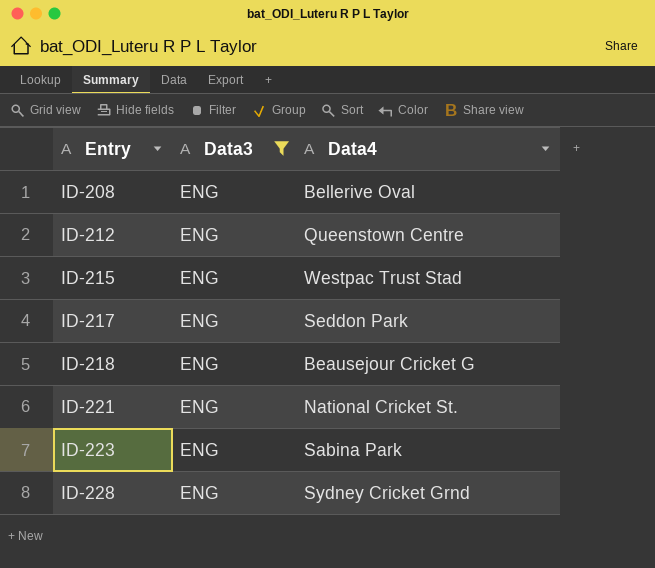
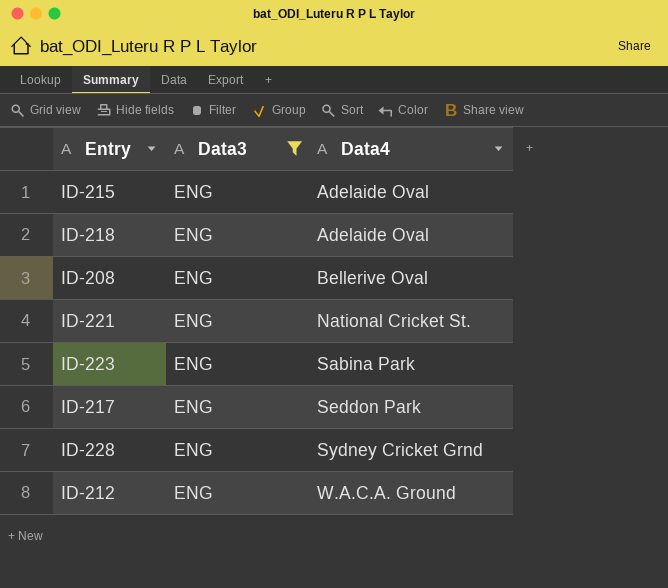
row order: Entry ascending -> Data4 ascending
ID-215 | Data4: Westpac Trust Stad -> Adelaide Oval
ID-218 | Data4: Beausejour Cricket G -> Adelaide Oval
ID-212 | Data4: Queenstown Centre -> W.A.C.A. Ground

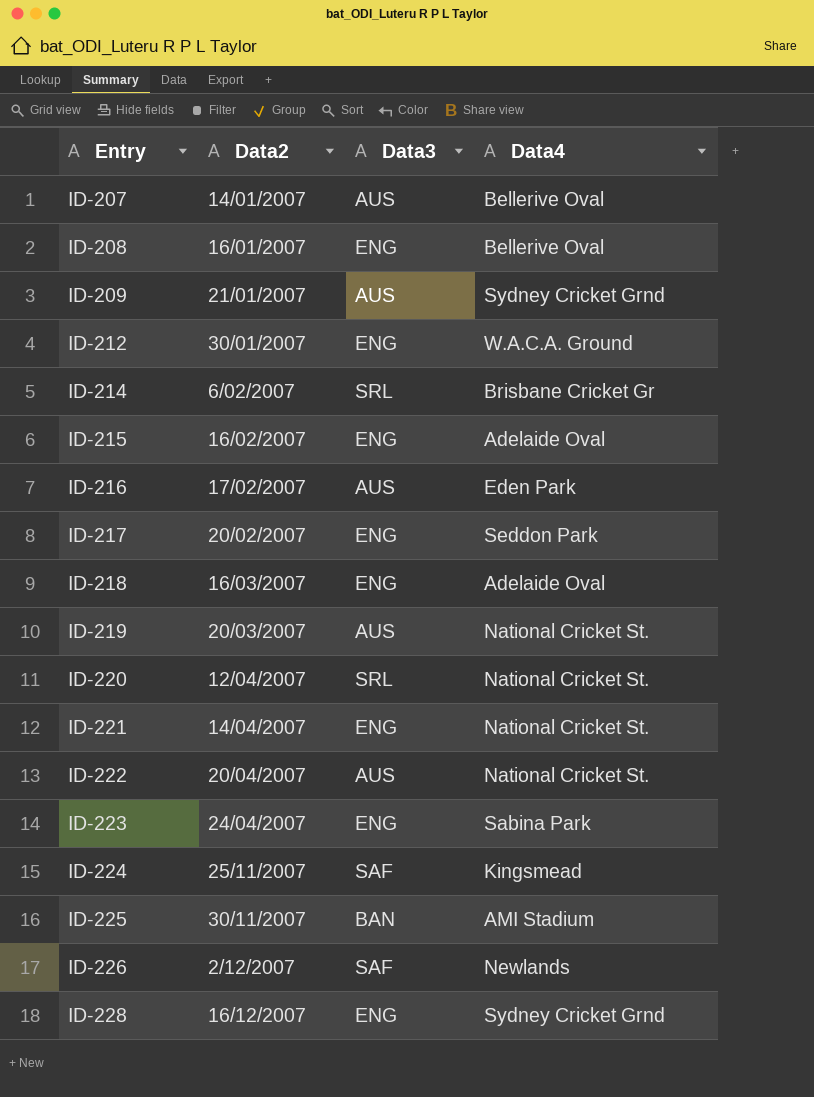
filter: Data3 = ENG -> none
row order: Data4 ascending -> Entry ascending
column Data2 | position: none -> 2

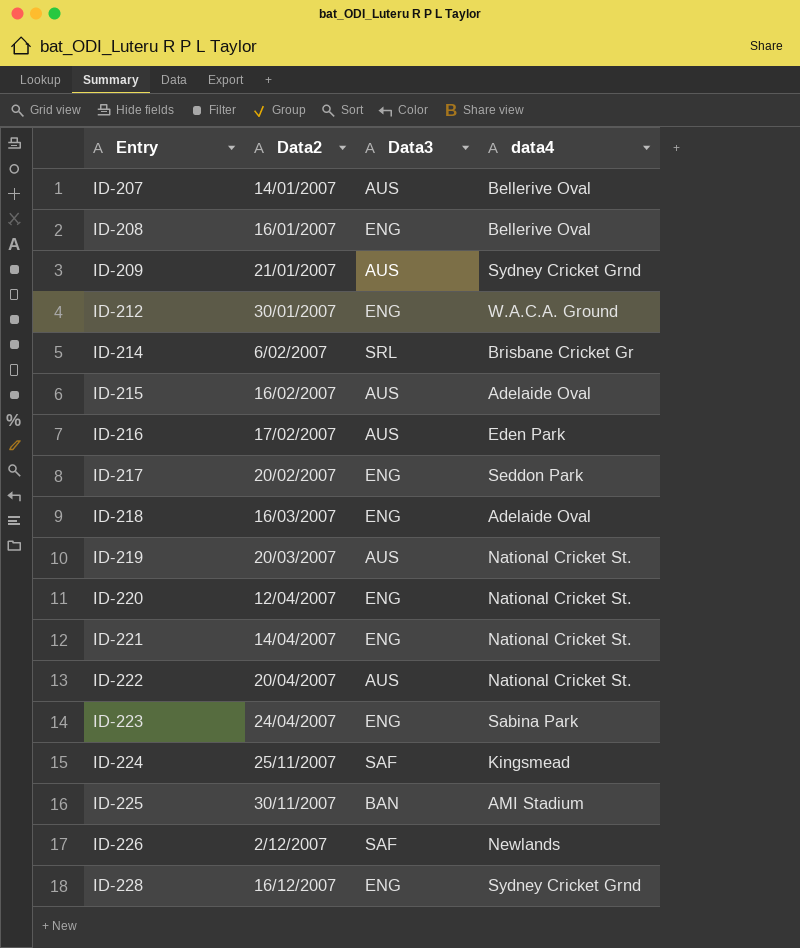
column name: Data4 -> data4
ID-215 | Data3: ENG -> AUS
ID-220 | Data3: SRL -> ENG

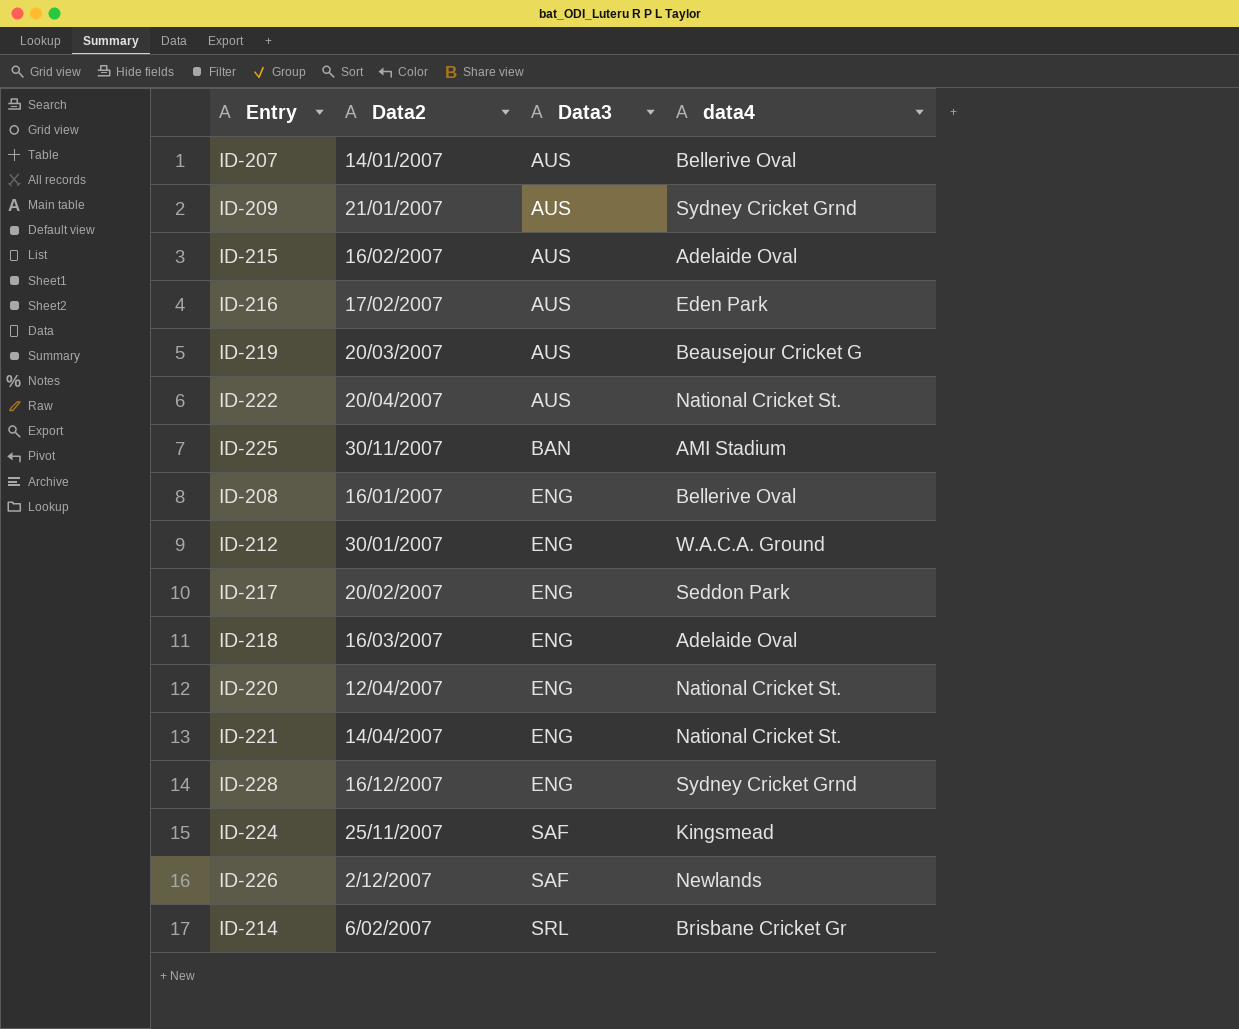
row order: Entry ascending -> Data3 ascending
row ID-223: 24/04/2007 | ENG | Sabina Park -> none
ID-219 | data4: National Cricket St. -> Beausejour Cricket G

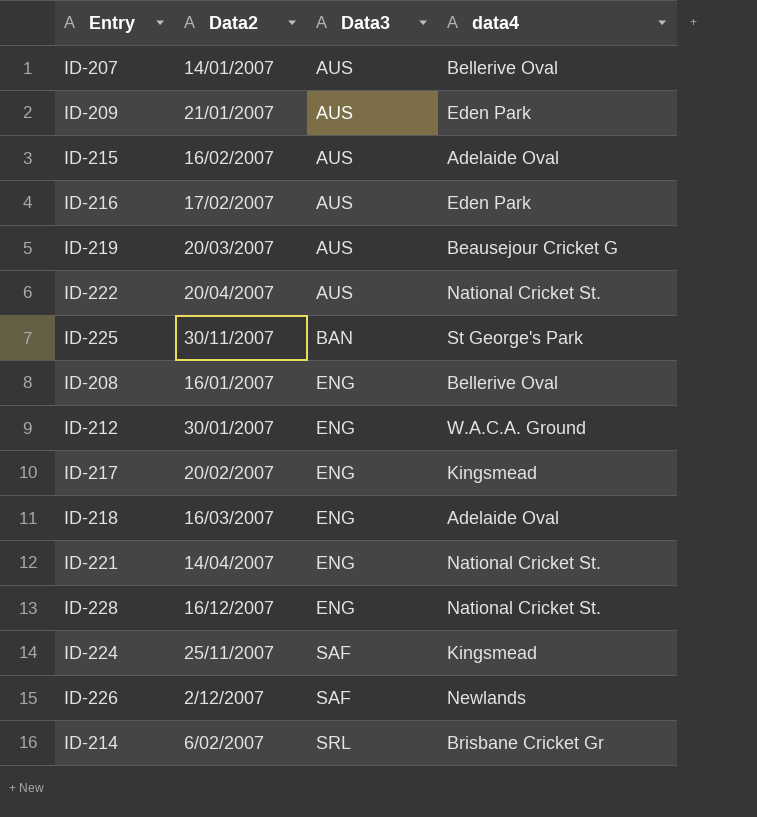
row ID-220: 12/04/2007 | ENG | National Cricket St. -> none
ID-209 | data4: Sydney Cricket Grnd -> Eden Park
ID-225 | data4: AMI Stadium -> St George's Park
ID-217 | data4: Seddon Park -> Kingsmead
ID-228 | data4: Sydney Cricket Grnd -> National Cricket St.

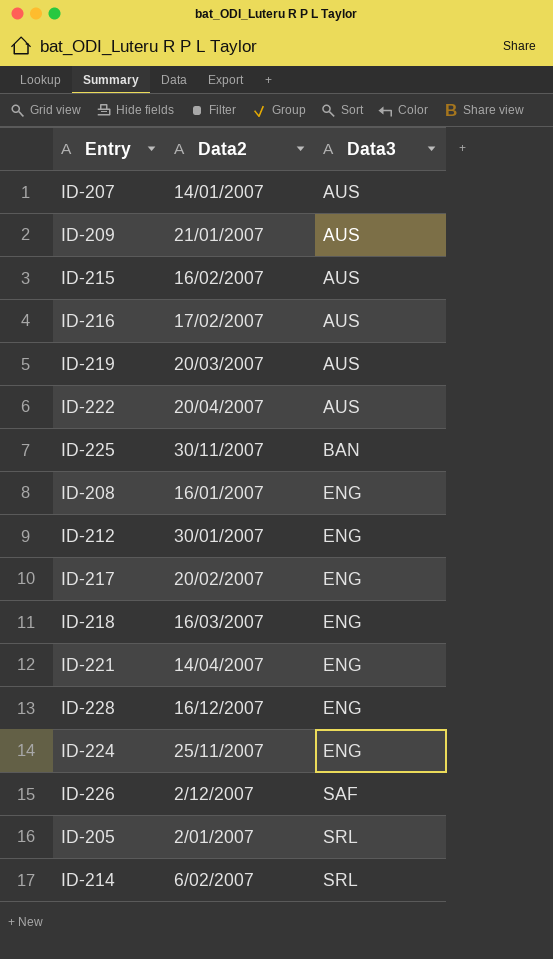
column data4 | position: 4 -> none
ID-224 | Data3: SAF -> ENG
row ID-205: none -> 2/01/2007 | SRL

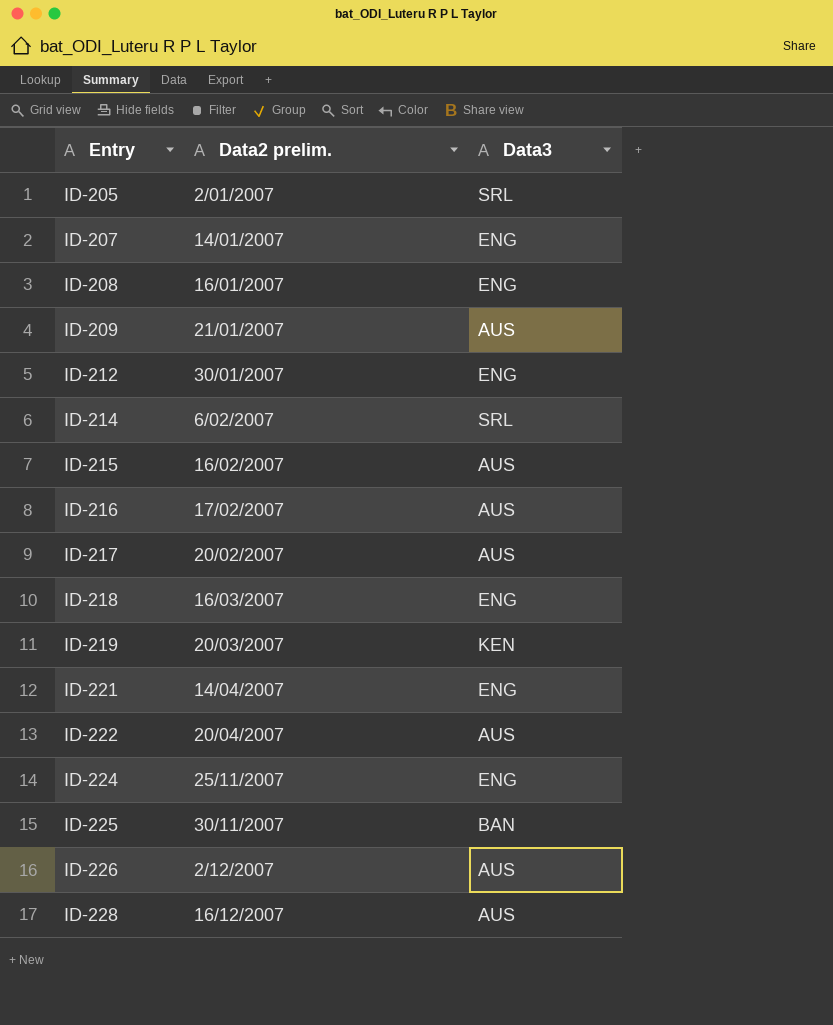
row order: Data3 ascending -> Entry ascending
column name: Data2 -> Data2 prelim.
ID-207 | Data3: AUS -> ENG
ID-217 | Data3: ENG -> AUS
ID-219 | Data3: AUS -> KEN
ID-226 | Data3: SAF -> AUS
ID-228 | Data3: ENG -> AUS

